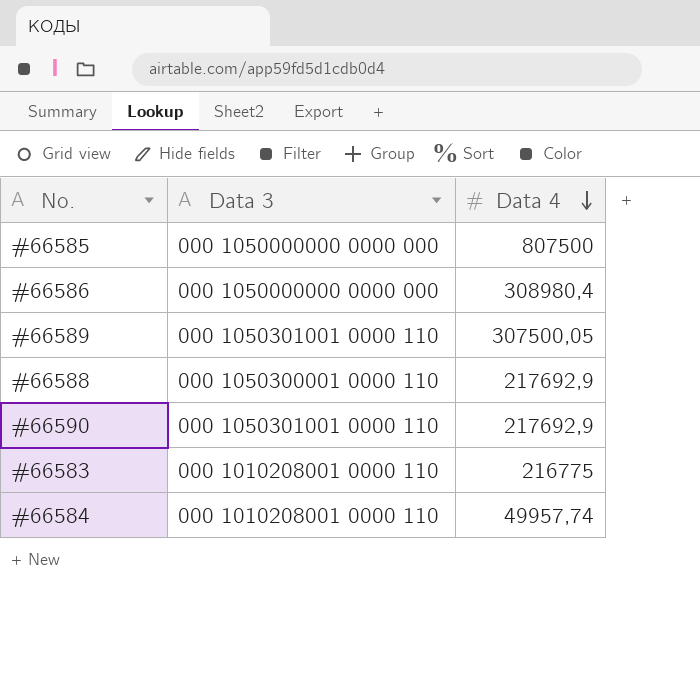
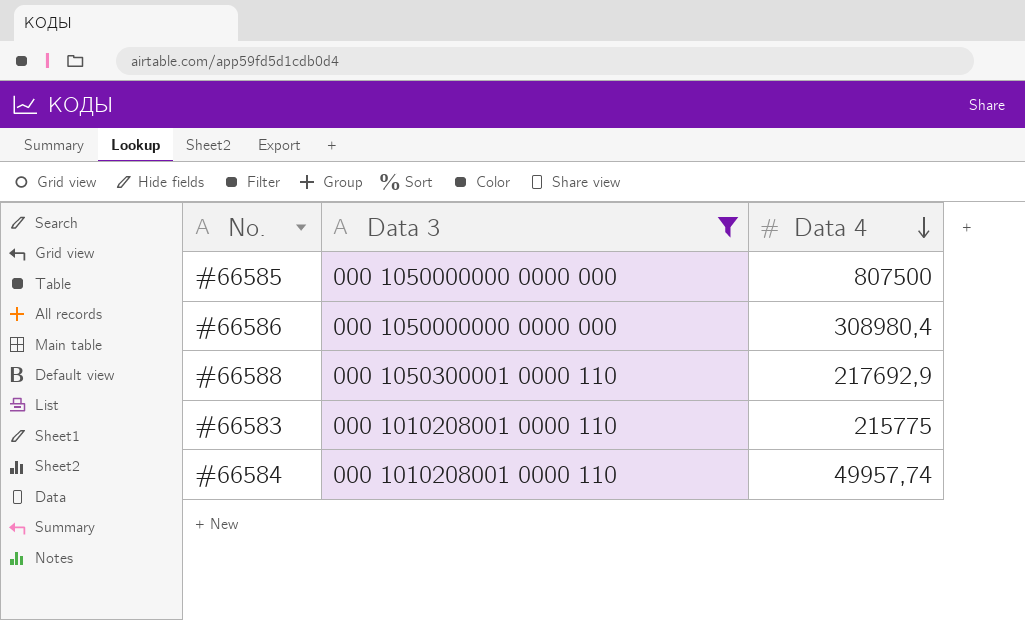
filter: none -> Data 3 != 000 1050301001 0000 110
#66583 | Data 4: 216775 -> 215775

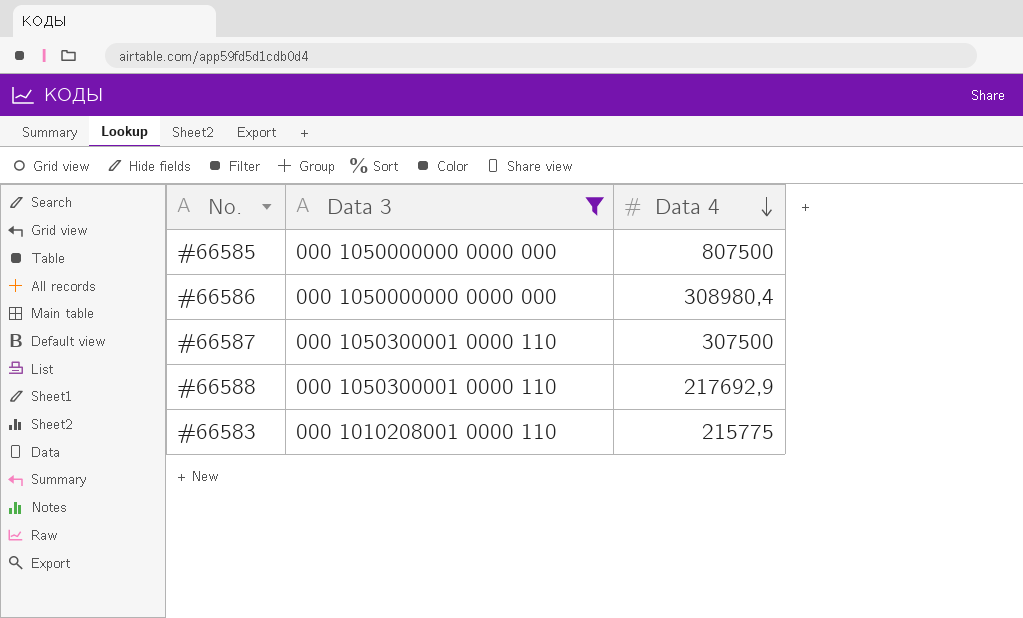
row #66584: 000 1010208001 0000 110 | 49957,74 -> none
row #66587: none -> 000 1050300001 0000 110 | 307500

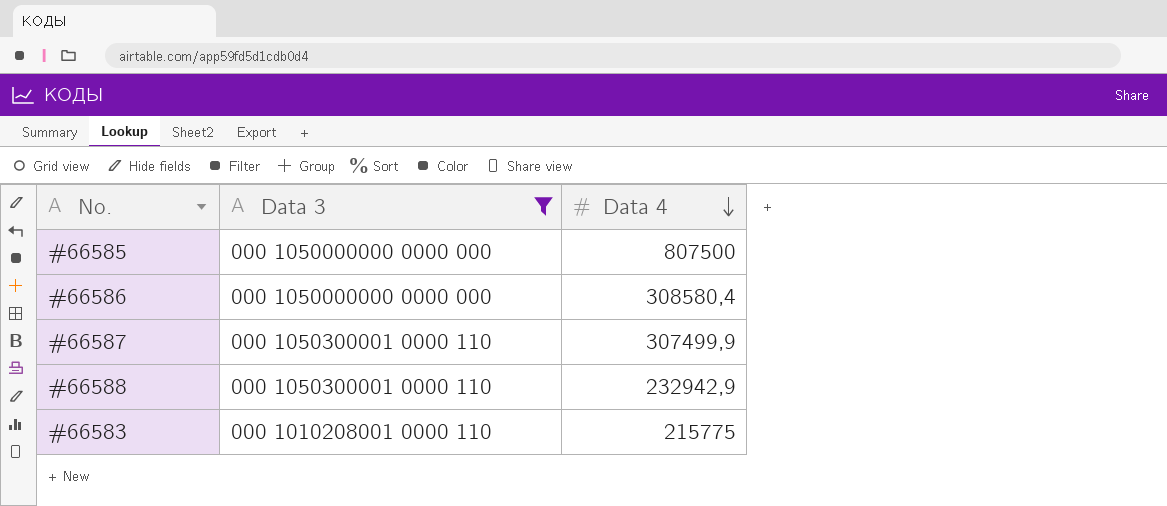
#66586 | Data 4: 308980,4 -> 308580,4
#66587 | Data 4: 307500 -> 307499,9
#66588 | Data 4: 217692,9 -> 232942,9

